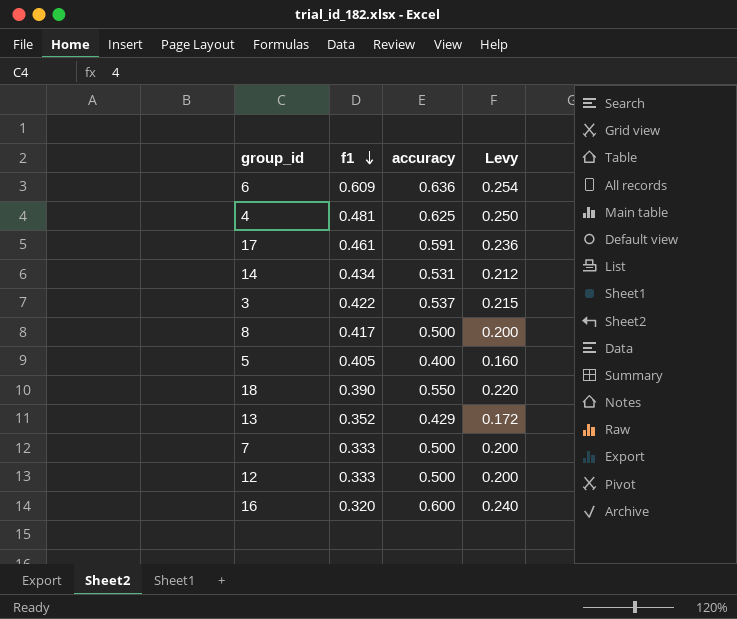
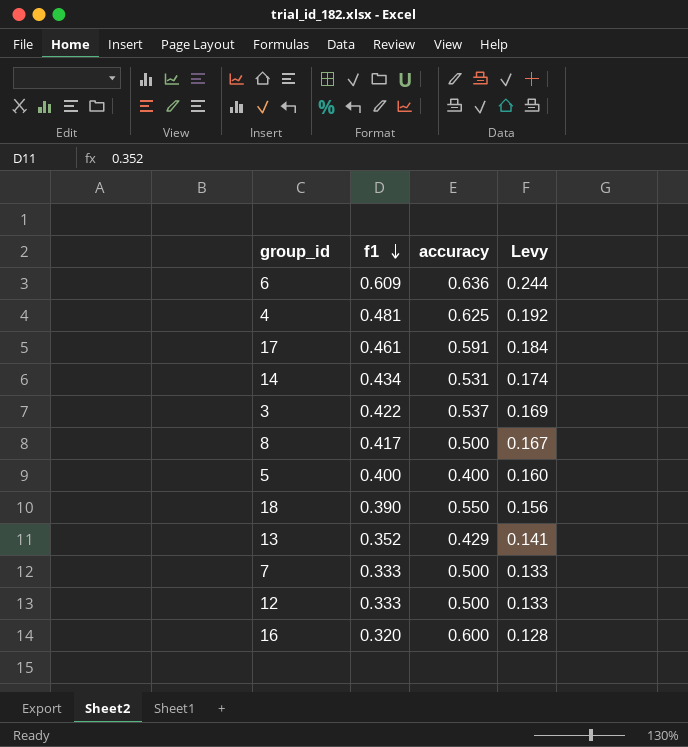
column Levy | formula: [accuracy] * 0.4 -> [f1] * 0.4
5 | f1: 0.405 -> 0.400

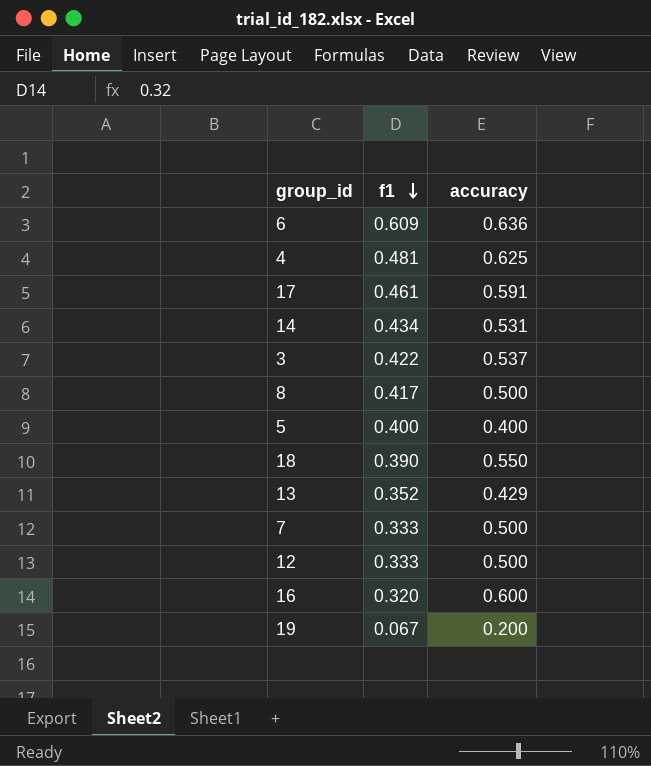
column Levy | formula: [f1] * 0.4 -> none
row 19: none -> 0.067 | 0.200

